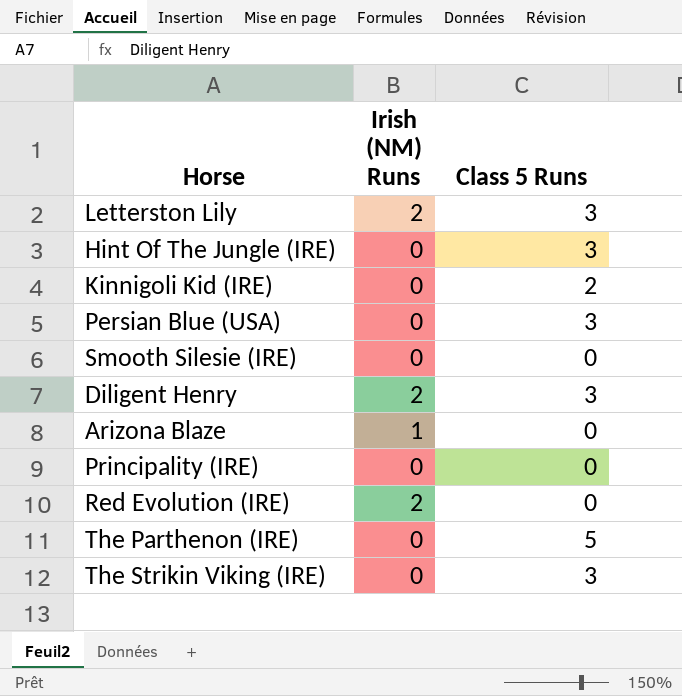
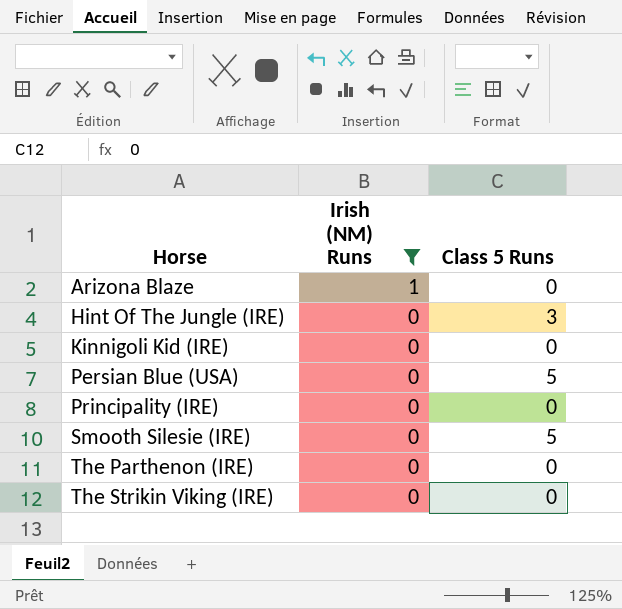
filter: none -> Irish (NM) Runs != 2
row order: none -> Horse ascending
Kinnigoli Kid (IRE) | Class 5 Runs: 2 -> 0
Persian Blue (USA) | Class 5 Runs: 3 -> 5
Smooth Silesie (IRE) | Class 5 Runs: 0 -> 5
The Parthenon (IRE) | Class 5 Runs: 5 -> 0
The Strikin Viking (IRE) | Class 5 Runs: 3 -> 0

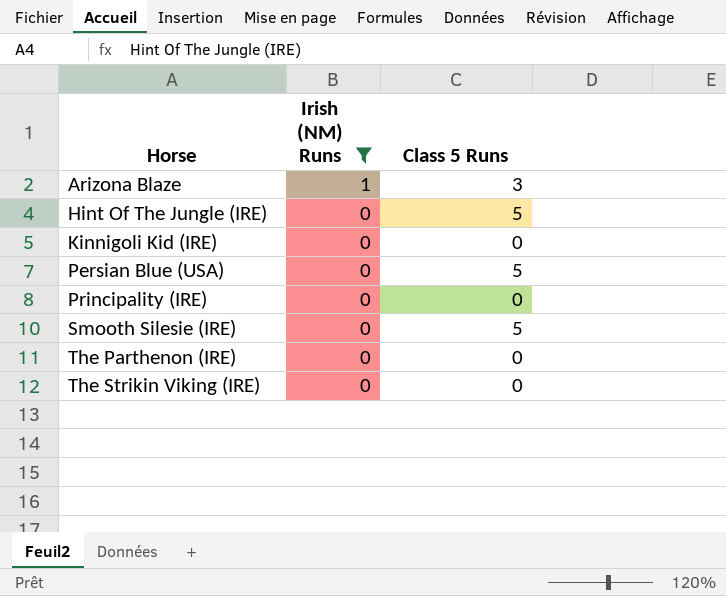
Arizona Blaze | Class 5 Runs: 0 -> 3
Hint Of The Jungle (IRE) | Class 5 Runs: 3 -> 5

